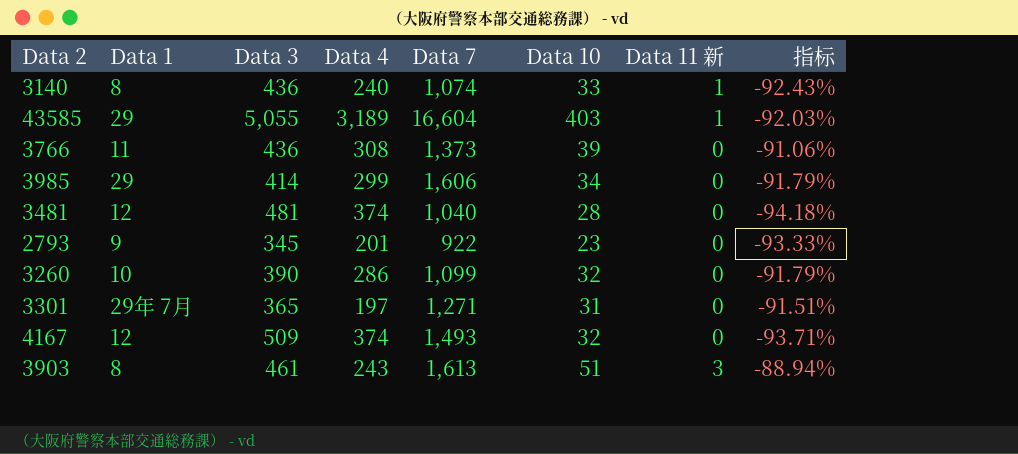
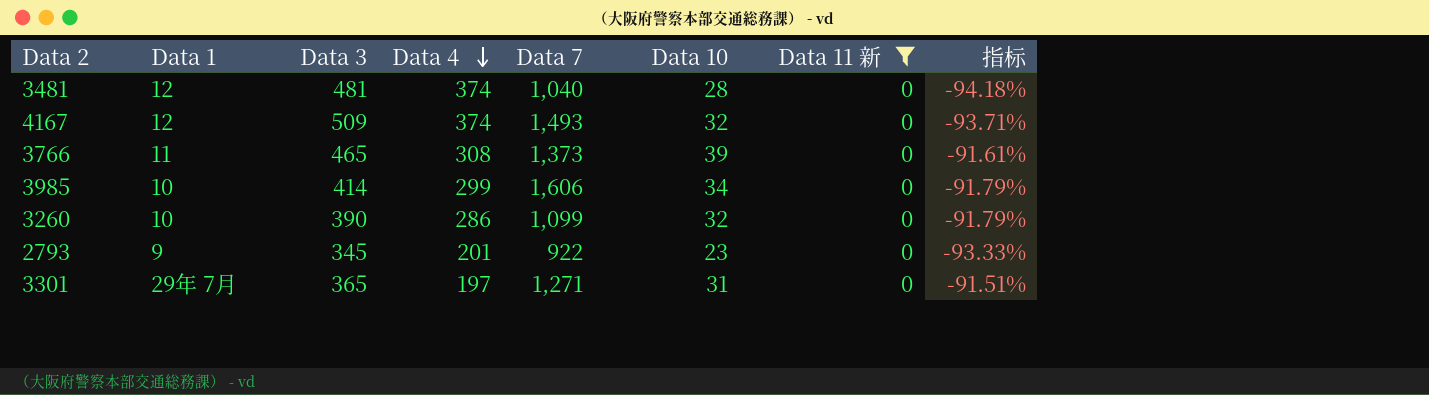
filter: none -> Data 11 新 = 0
row order: none -> Data 4 descending
3766 | Data 3: 436 -> 465
3766 | 指标: -91.06% -> -91.61%
3985 | Data 1: 29 -> 10

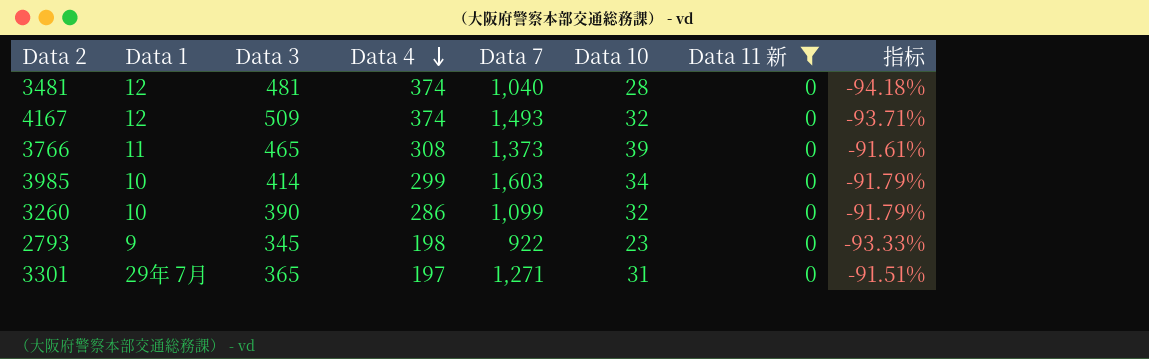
3985 | Data 7: 1,606 -> 1,603
2793 | Data 4: 201 -> 198

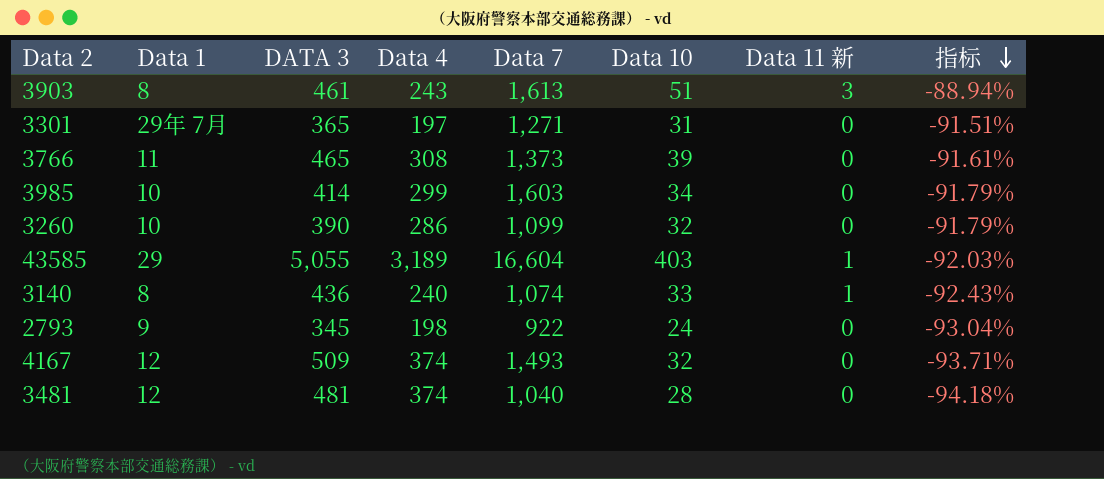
filter: Data 11 新 = 0 -> none
row order: Data 4 descending -> 指标 descending
column name: Data 3 -> DATA 3
2793 | Data 10: 23 -> 24
2793 | 指标: -93.33% -> -93.04%

